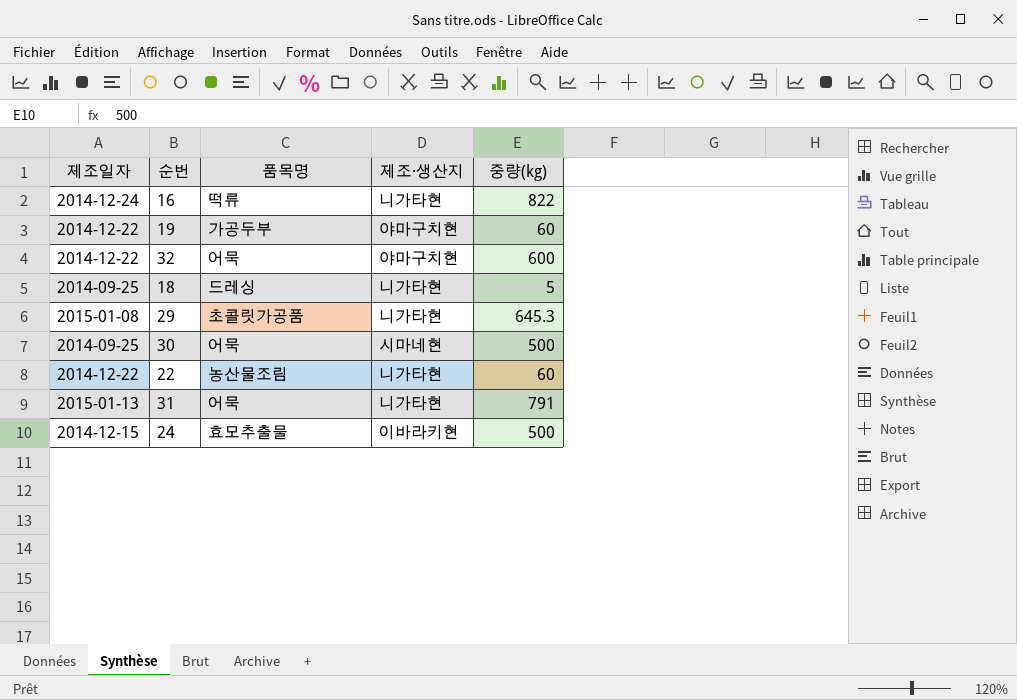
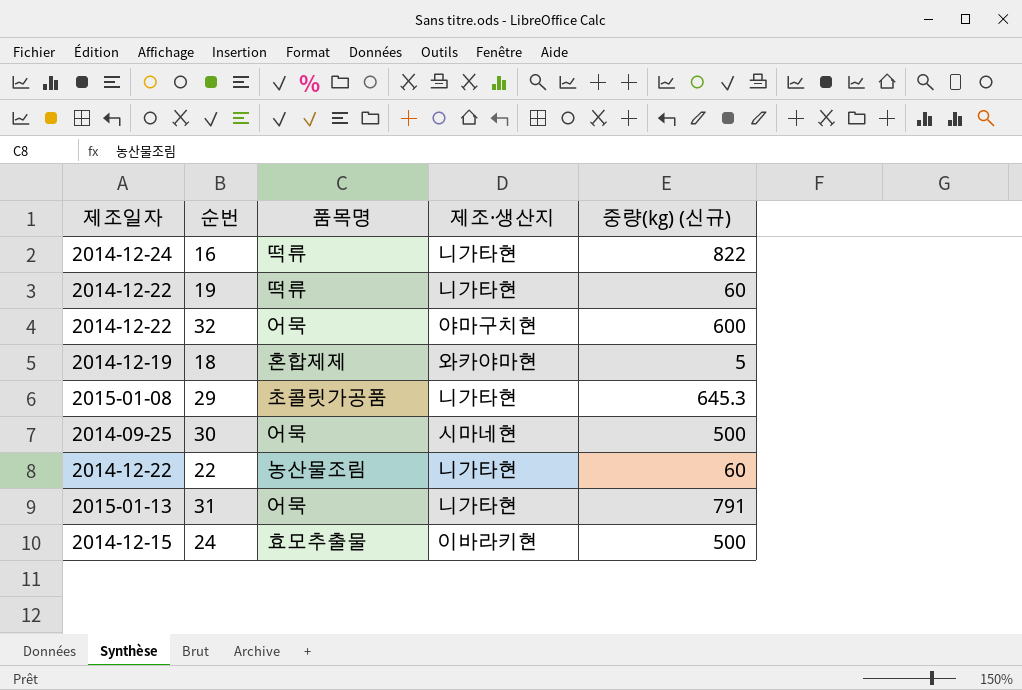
column name: 중량(kg) -> 중량(kg) (신규)
19 | 품목명: 가공두부 -> 떡류
19 | 제조·생산지: 야마구치현 -> 니가타현
18 | 제조일자: 2014-09-25 -> 2014-12-19
18 | 품목명: 드레싱 -> 혼합제제
18 | 제조·생산지: 니가타현 -> 와카야마현

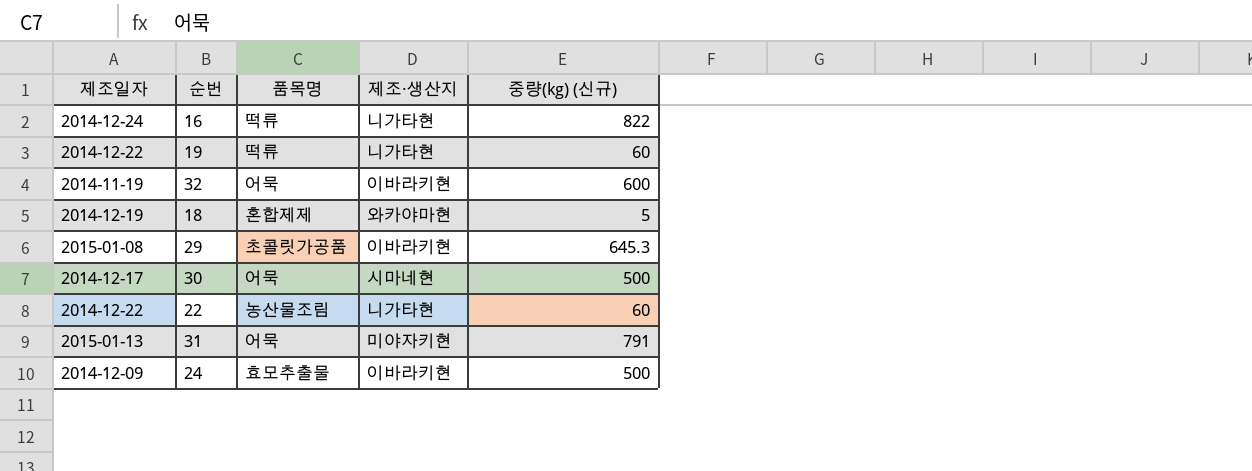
32 | 제조일자: 2014-12-22 -> 2014-11-19
32 | 제조·생산지: 야마구치현 -> 이바라키현
29 | 제조·생산지: 니가타현 -> 이바라키현
30 | 제조일자: 2014-09-25 -> 2014-12-17
31 | 제조·생산지: 니가타현 -> 미야자키현
24 | 제조일자: 2014-12-15 -> 2014-12-09

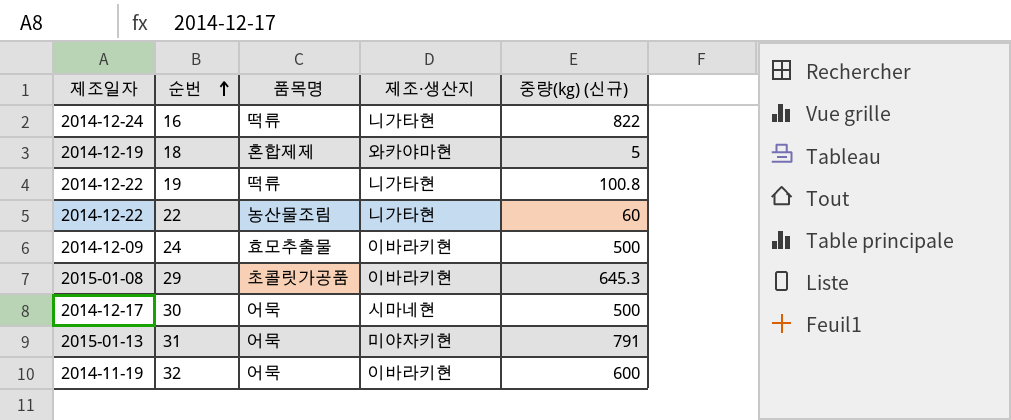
row order: none -> 순번 ascending
19 | 중량(kg) (신규): 60 -> 100.8

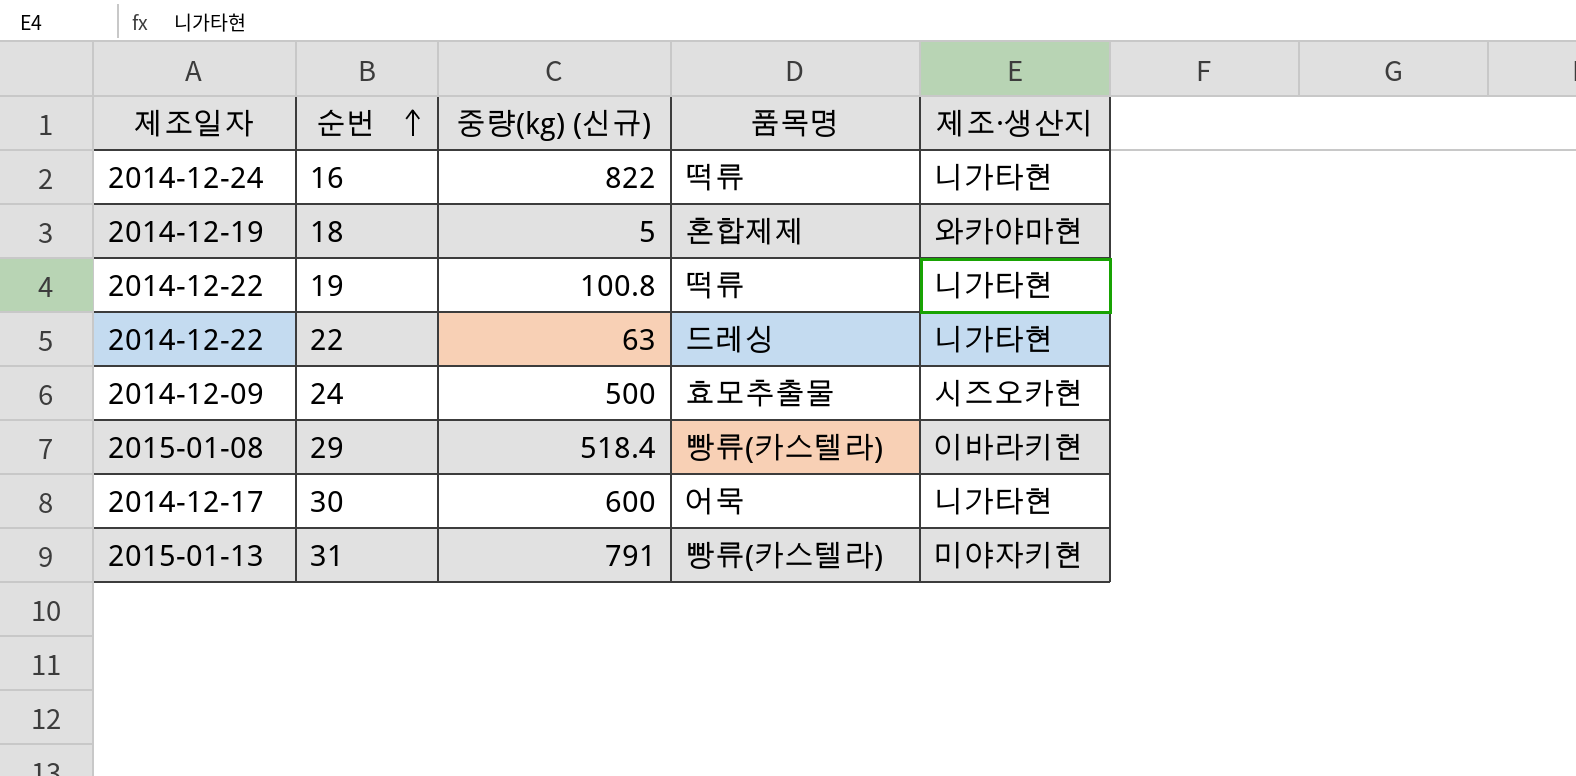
column 중량(kg) (신규) | position: 5 -> 3
row 32: 2014-11-19 | 어묵 | 이바라키현 | 600 -> none
22 | 중량(kg) (신규): 60 -> 63
22 | 품목명: 농산물조림 -> 드레싱
24 | 제조·생산지: 이바라키현 -> 시즈오카현
29 | 중량(kg) (신규): 645.3 -> 518.4
29 | 품목명: 초콜릿가공품 -> 빵류(카스텔라)
30 | 중량(kg) (신규): 500 -> 600
30 | 제조·생산지: 시마네현 -> 니가타현
31 | 품목명: 어묵 -> 빵류(카스텔라)

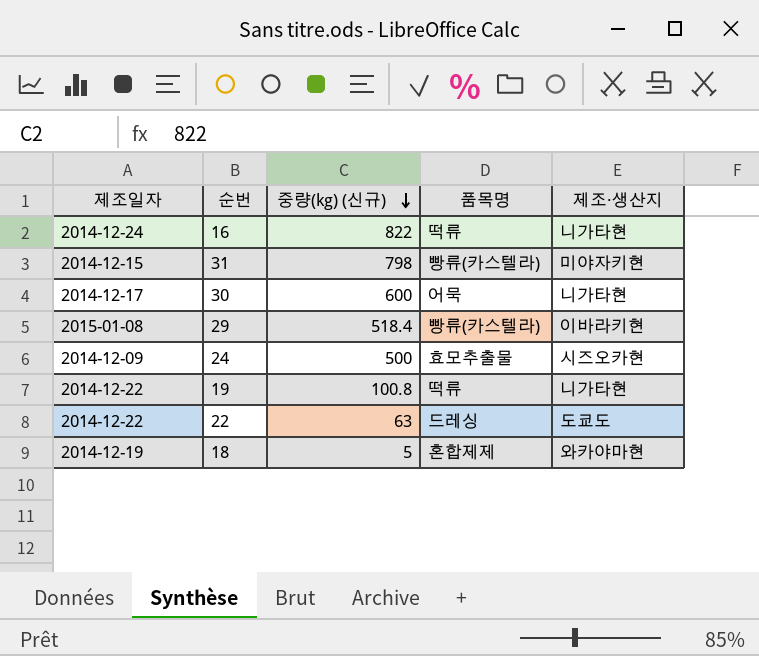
row order: 순번 ascending -> 중량(kg) (신규) descending
31 | 제조일자: 2015-01-13 -> 2014-12-15
31 | 중량(kg) (신규): 791 -> 798
22 | 제조·생산지: 니가타현 -> 도쿄도

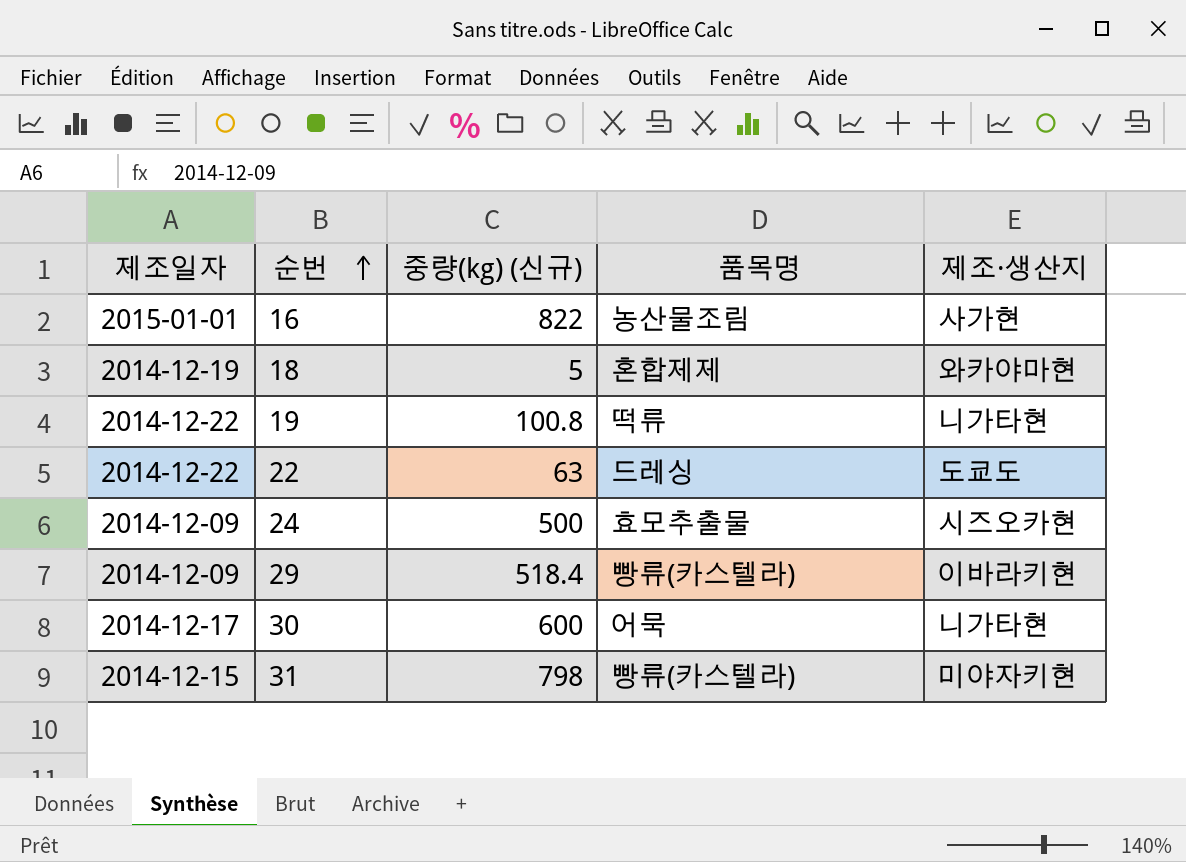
row order: 중량(kg) (신규) descending -> 순번 ascending
16 | 제조일자: 2014-12-24 -> 2015-01-01
16 | 품목명: 떡류 -> 농산물조림
16 | 제조·생산지: 니가타현 -> 사가현
29 | 제조일자: 2015-01-08 -> 2014-12-09

